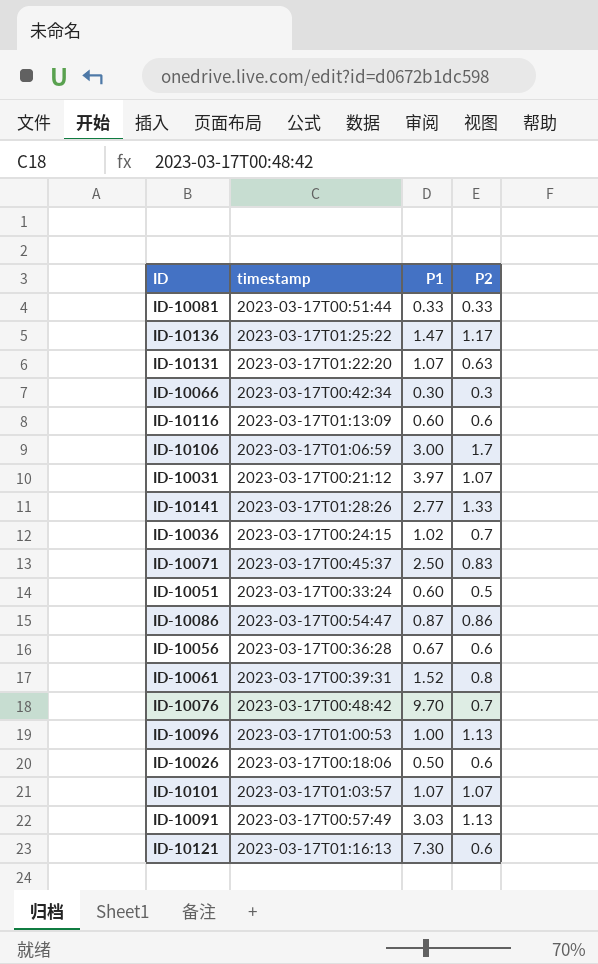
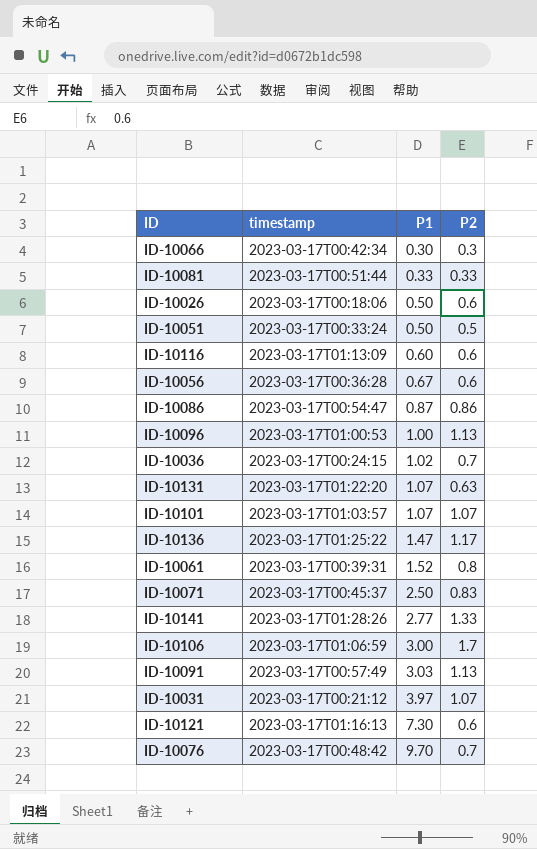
row order: none -> P1 ascending
ID-10051 | P1: 0.60 -> 0.50

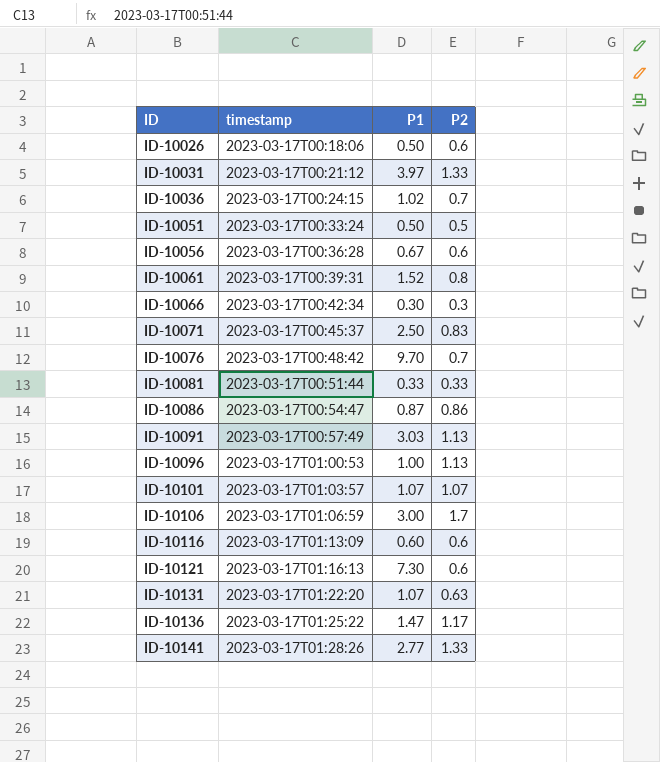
row order: P1 ascending -> ID ascending
ID-10031 | P2: 1.07 -> 1.33

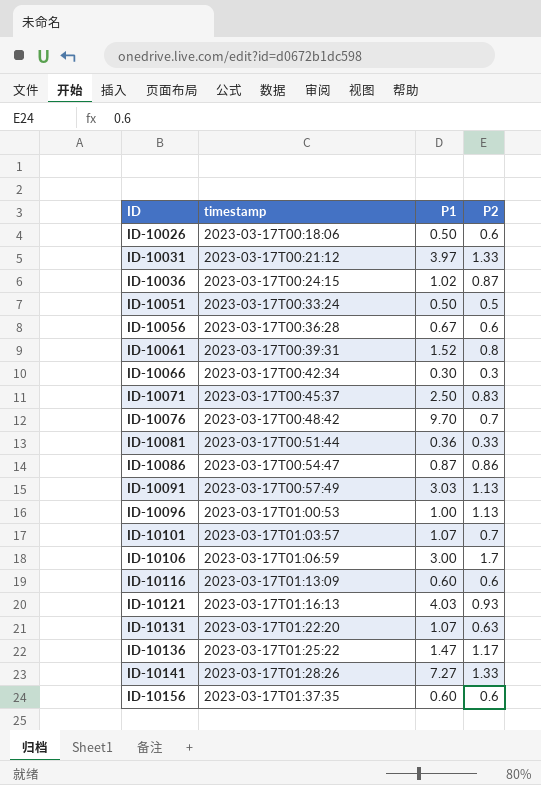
ID-10036 | P2: 0.7 -> 0.87
ID-10081 | P1: 0.33 -> 0.36
ID-10101 | P2: 1.07 -> 0.7
ID-10121 | P1: 7.30 -> 4.03
ID-10121 | P2: 0.6 -> 0.93
ID-10141 | P1: 2.77 -> 7.27
row ID-10156: none -> 2023-03-17T01:37:35 | 0.60 | 0.6

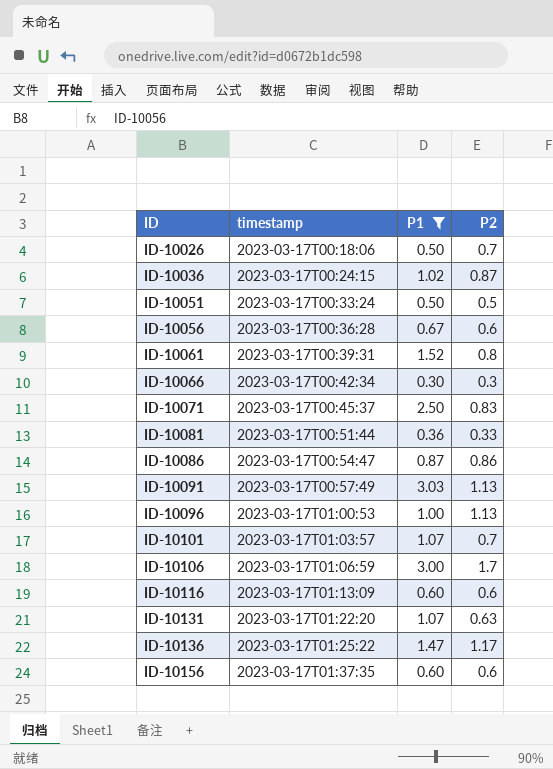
filter: none -> P1 <= 3.03
ID-10026 | P2: 0.6 -> 0.7

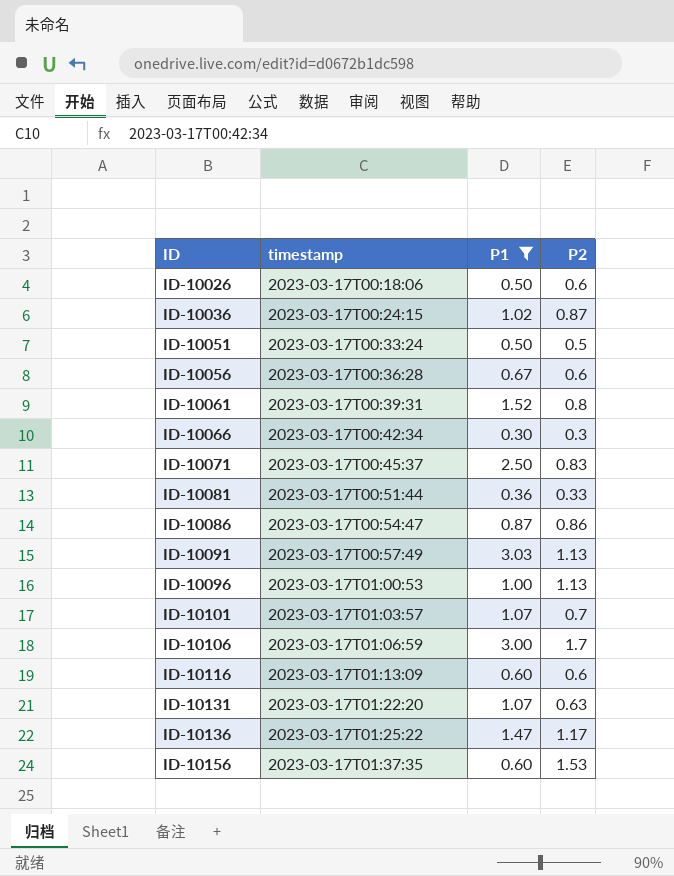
ID-10026 | P2: 0.7 -> 0.6
ID-10156 | P2: 0.6 -> 1.53

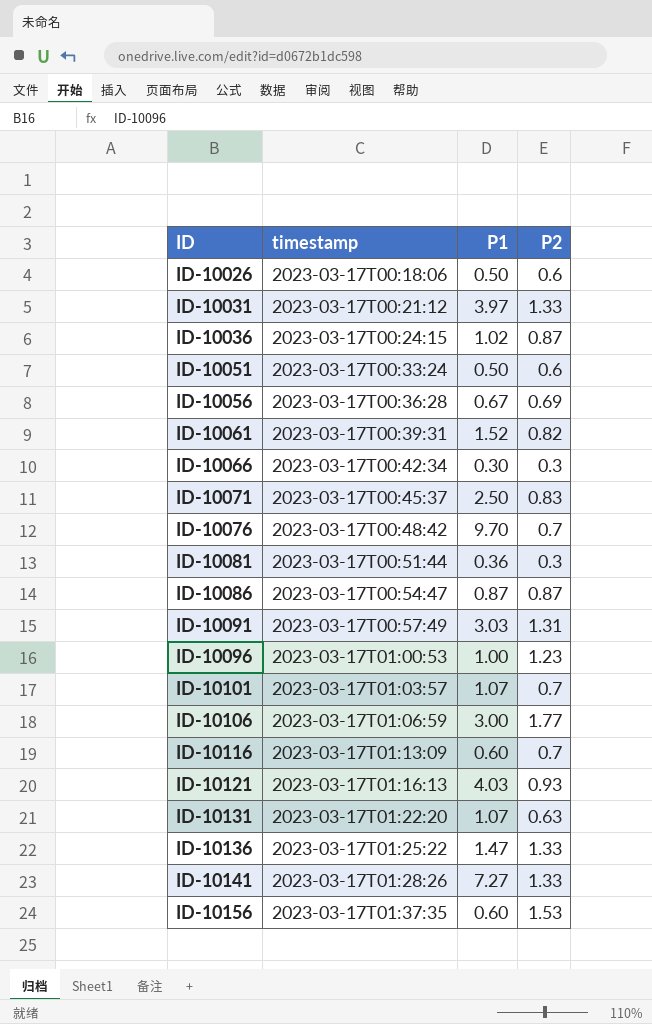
filter: P1 <= 3.03 -> none
ID-10051 | P2: 0.5 -> 0.6
ID-10056 | P2: 0.6 -> 0.69
ID-10061 | P2: 0.8 -> 0.82
ID-10081 | P2: 0.33 -> 0.3
ID-10086 | P2: 0.86 -> 0.87
ID-10091 | P2: 1.13 -> 1.31
ID-10096 | P2: 1.13 -> 1.23
ID-10106 | P2: 1.7 -> 1.77
ID-10116 | P2: 0.6 -> 0.7
ID-10136 | P2: 1.17 -> 1.33

